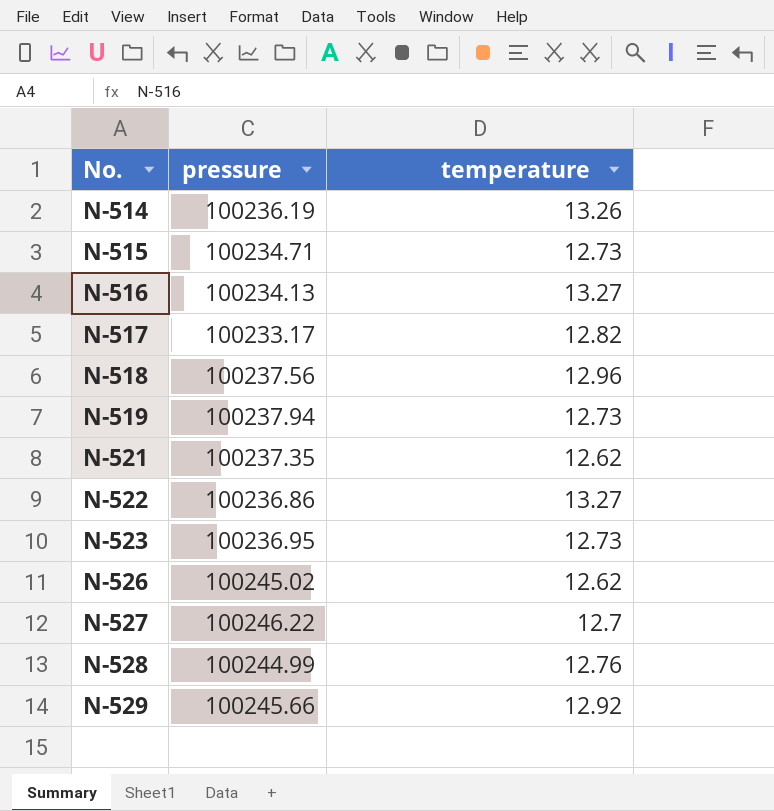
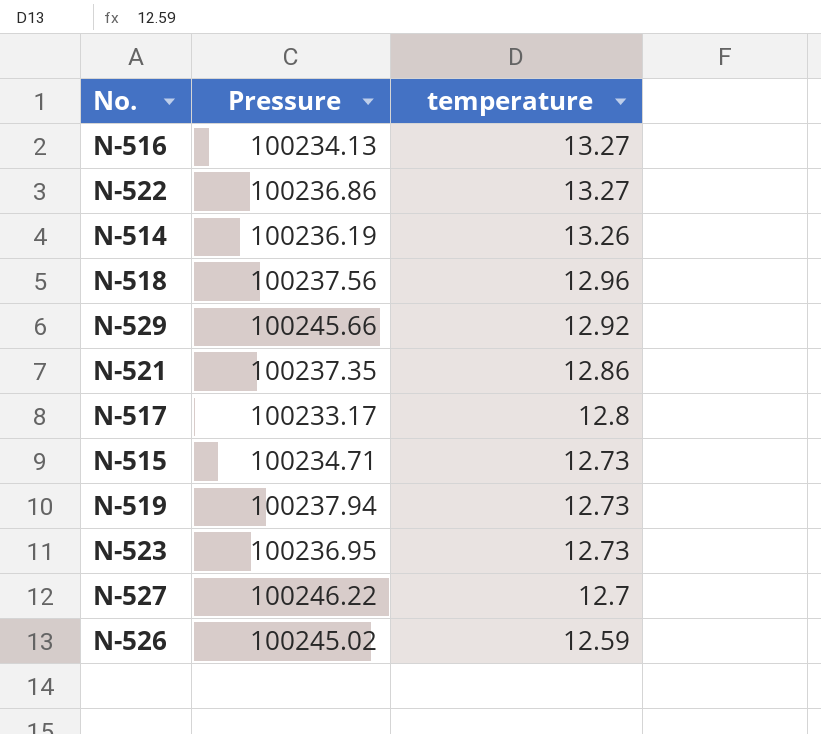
row order: No. ascending -> temperature descending
column name: pressure -> Pressure
row N-528: 100244.99 | 12.76 -> none
N-521 | temperature: 12.62 -> 12.86
N-517 | temperature: 12.82 -> 12.8
N-526 | temperature: 12.62 -> 12.59

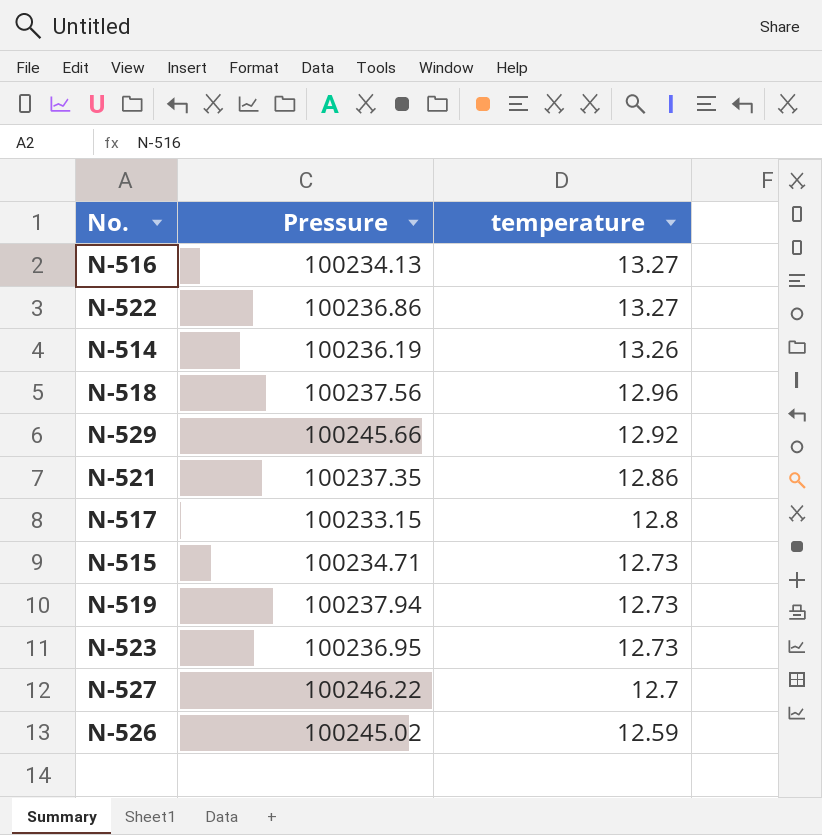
N-517 | Pressure: 100233.17 -> 100233.15

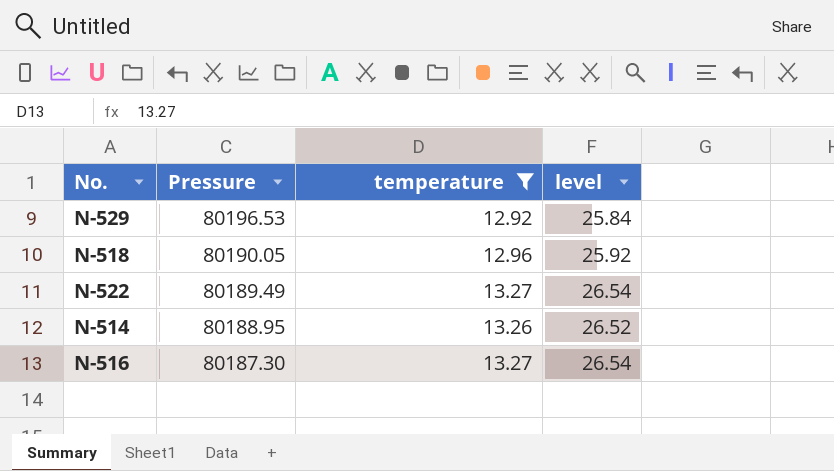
filter: none -> temperature >= 12.92
row order: temperature descending -> Pressure descending
column level | formula: none -> [temperature] * 2
N-529 | Pressure: 100245.66 -> 80196.53
N-518 | Pressure: 100237.56 -> 80190.05
N-522 | Pressure: 100236.86 -> 80189.49
N-514 | Pressure: 100236.19 -> 80188.95
N-516 | Pressure: 100234.13 -> 80187.30

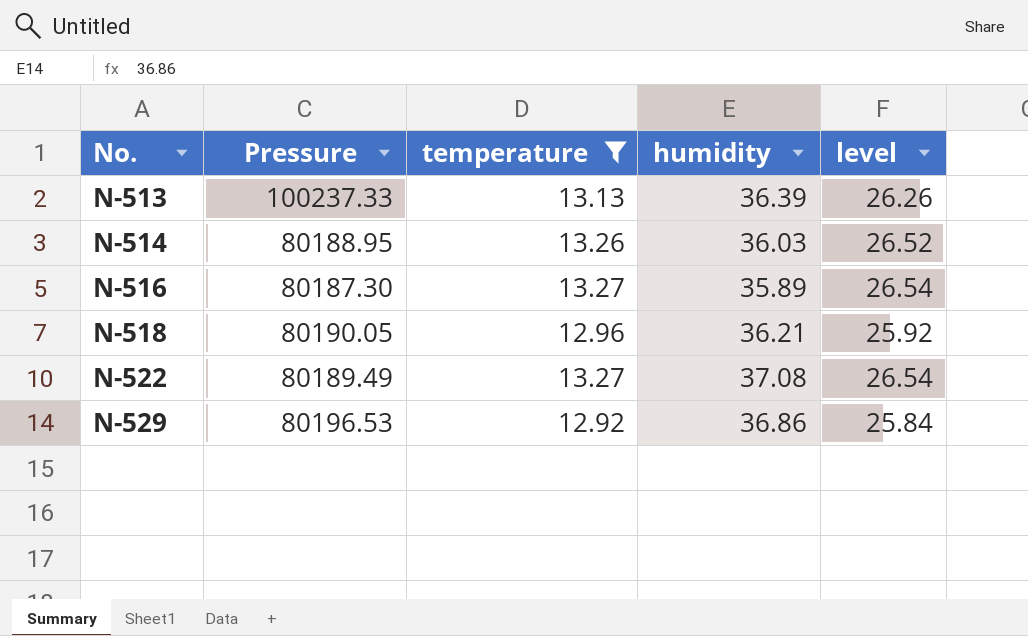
row order: Pressure descending -> No. ascending
column humidity | position: none -> 4
row N-513: none -> 100237.33 | 13.13 | 36.39 | 26.26

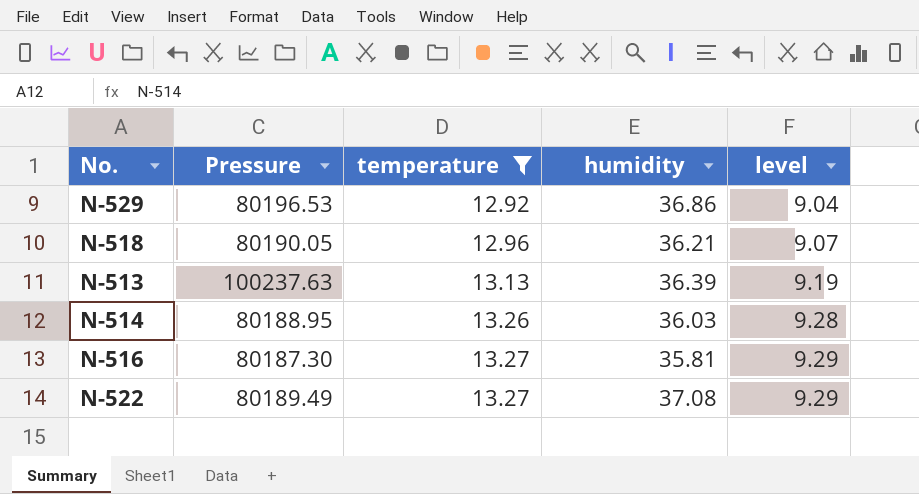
row order: No. ascending -> temperature ascending
column level | formula: [temperature] * 2 -> [temperature] * 0.7
N-513 | Pressure: 100237.33 -> 100237.63
N-516 | humidity: 35.89 -> 35.81

